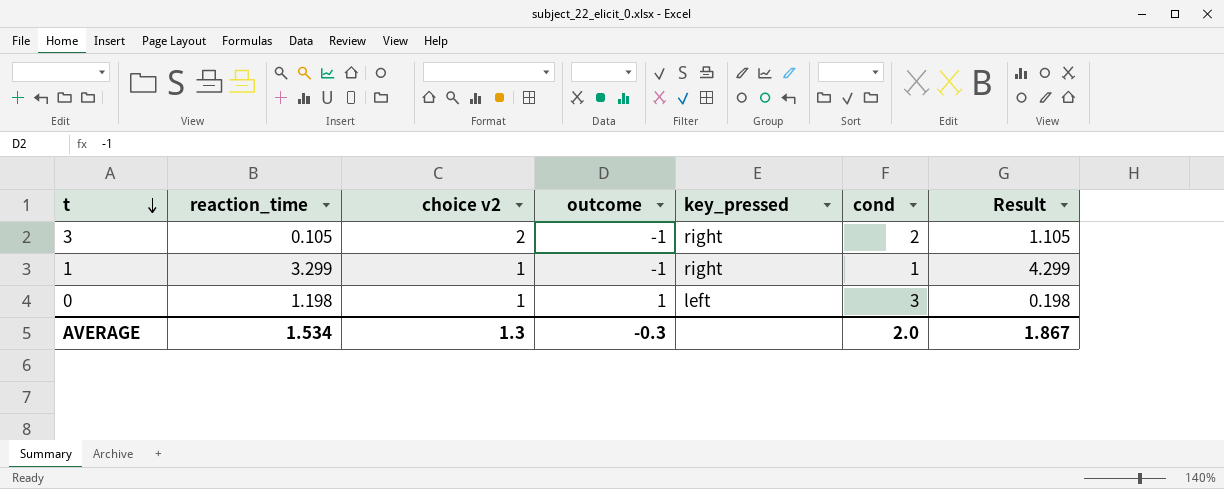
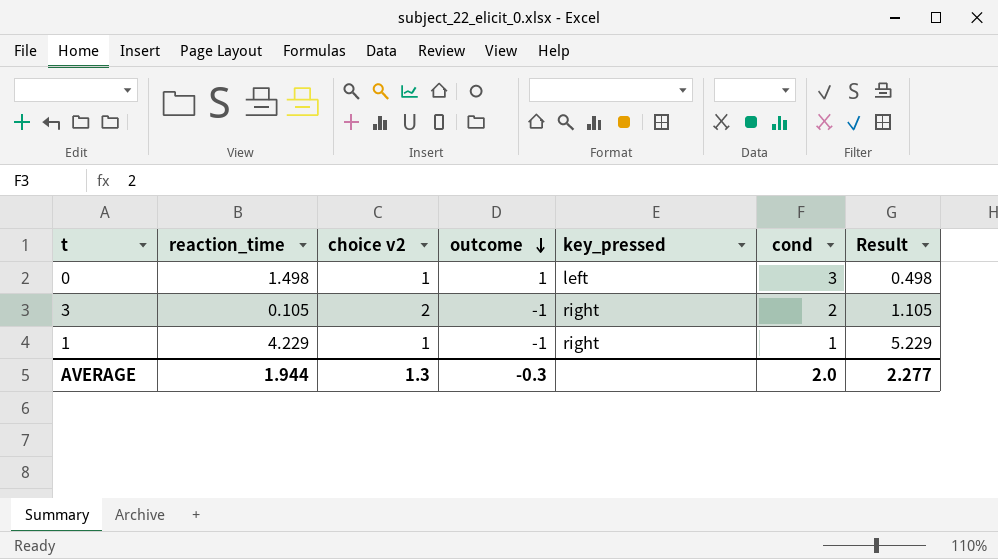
row order: t descending -> outcome descending
0 | reaction_time: 1.198 -> 1.498
0 | Result: 0.198 -> 0.498
1 | reaction_time: 3.299 -> 4.229
1 | Result: 4.299 -> 5.229
AVERAGE | reaction_time: 1.534 -> 1.944
AVERAGE | Result: 1.867 -> 2.277

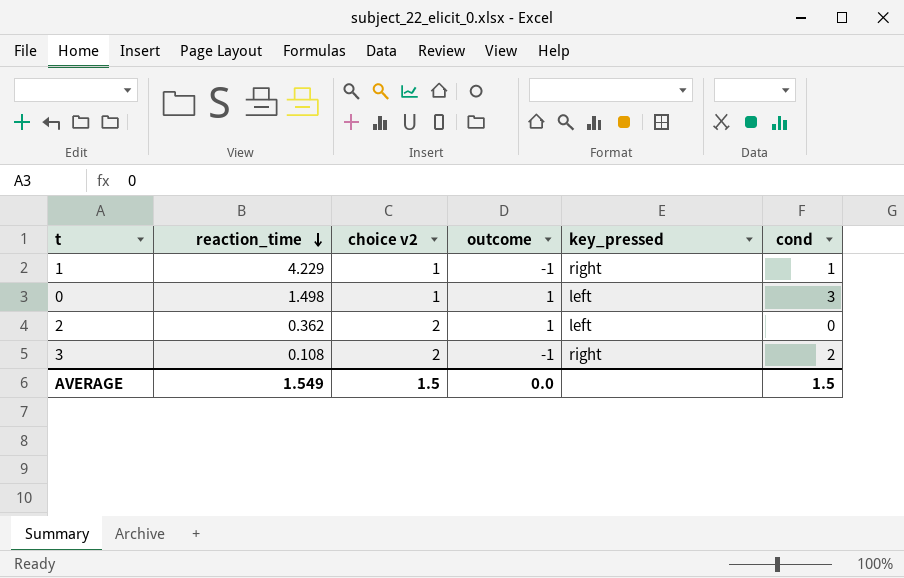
row order: outcome descending -> reaction_time descending
column Result | formula: [reaction_time] - [outcome] -> none
row 2: none -> 0.362 | 2 | 1 | left | 0
3 | reaction_time: 0.105 -> 0.108
AVERAGE | reaction_time: 1.944 -> 1.549
AVERAGE | choice v2: 1.3 -> 1.5
AVERAGE | outcome: -0.3 -> 0.0
AVERAGE | cond: 2.0 -> 1.5

